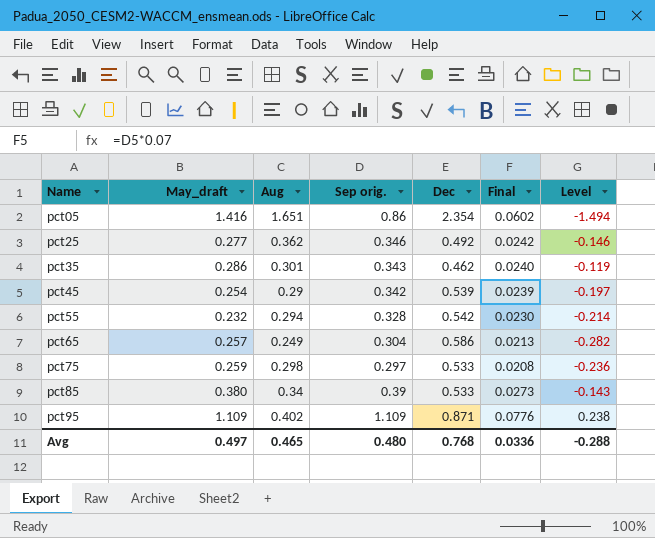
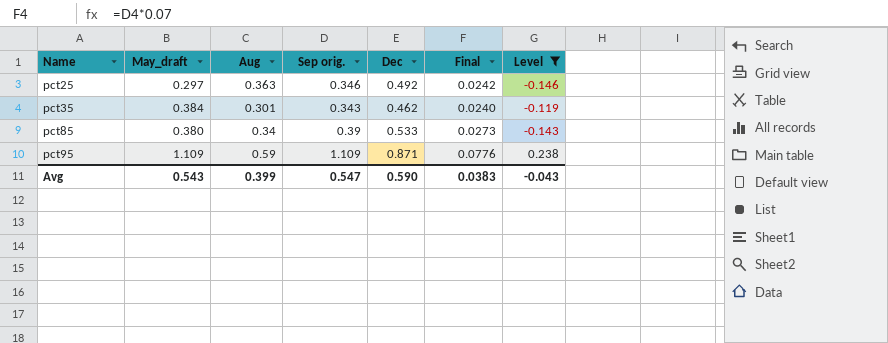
filter: none -> Level >= -0.146
pct25 | May_draft: 0.277 -> 0.297
pct25 | Aug: 0.362 -> 0.363
pct35 | May_draft: 0.286 -> 0.384
pct95 | Aug: 0.402 -> 0.59
Avg | May_draft: 0.497 -> 0.543
Avg | Aug: 0.465 -> 0.399
Avg | Sep orig.: 0.480 -> 0.547
Avg | Dec: 0.768 -> 0.590
Avg | Final: 0.0336 -> 0.0383
Avg | Level: -0.288 -> -0.043

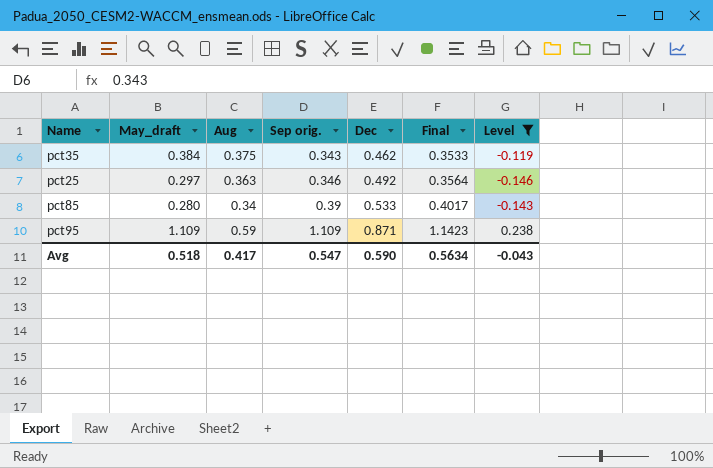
row order: Name ascending -> Sep orig. ascending
column Final | formula: [Sep orig.] * 0.07 -> [Sep orig.] * 1.03
pct35 | Aug: 0.301 -> 0.375
pct85 | May_draft: 0.380 -> 0.280
Avg | May_draft: 0.543 -> 0.518
Avg | Aug: 0.399 -> 0.417
Avg | Final: 0.0383 -> 0.5634

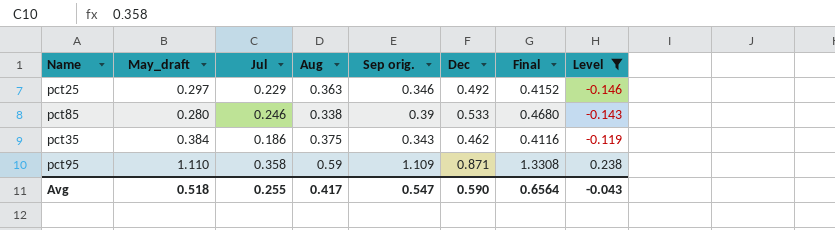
row order: Sep orig. ascending -> Level ascending
column Jul | position: none -> 3
column Final | formula: [Sep orig.] * 1.03 -> [Sep orig.] * 1.2
pct85 | Aug: 0.34 -> 0.338
pct95 | May_draft: 1.109 -> 1.110
Avg | Final: 0.5634 -> 0.6564

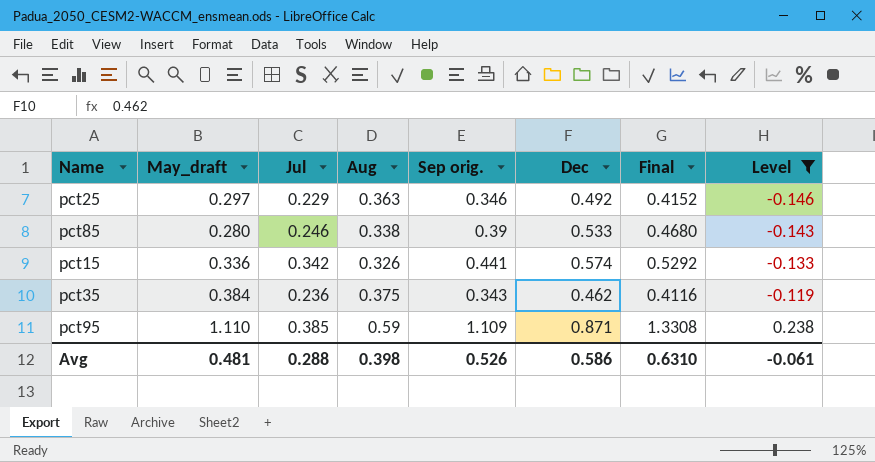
row pct15: none -> 0.336 | 0.342 | 0.326 | 0.441 | 0.574 | 0.5292 | -0.133
pct35 | Jul: 0.186 -> 0.236
pct95 | Jul: 0.358 -> 0.385
Avg | May_draft: 0.518 -> 0.481
Avg | Jul: 0.255 -> 0.288
Avg | Aug: 0.417 -> 0.398
Avg | Sep orig.: 0.547 -> 0.526
Avg | Dec: 0.590 -> 0.586
Avg | Final: 0.6564 -> 0.6310
Avg | Level: -0.043 -> -0.061

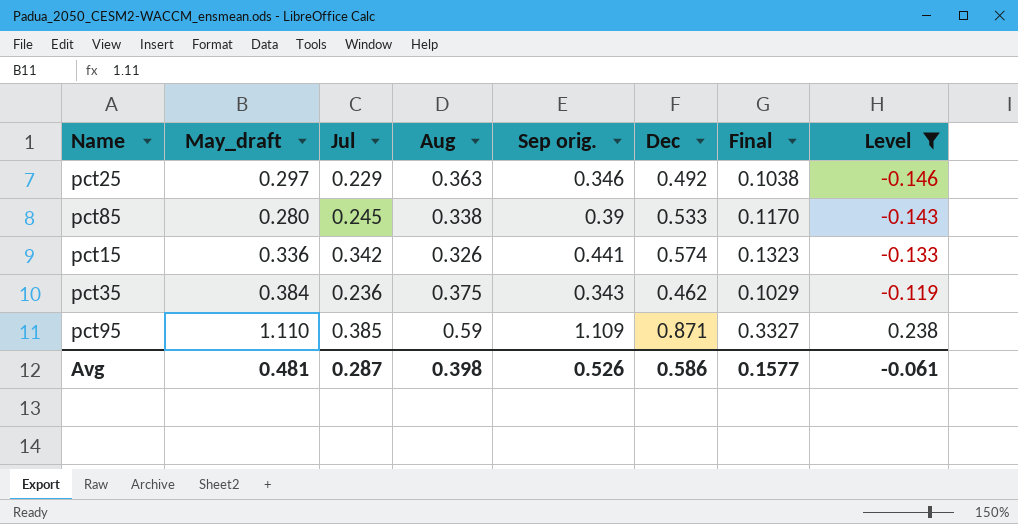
column Final | formula: [Sep orig.] * 1.2 -> [Sep orig.] * 0.3
pct85 | Jul: 0.246 -> 0.245
Avg | Jul: 0.288 -> 0.287
Avg | Final: 0.6310 -> 0.1577

